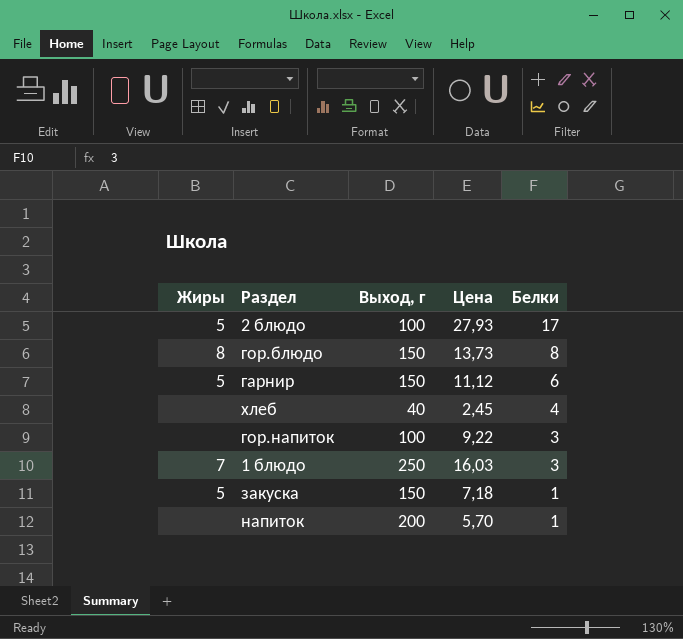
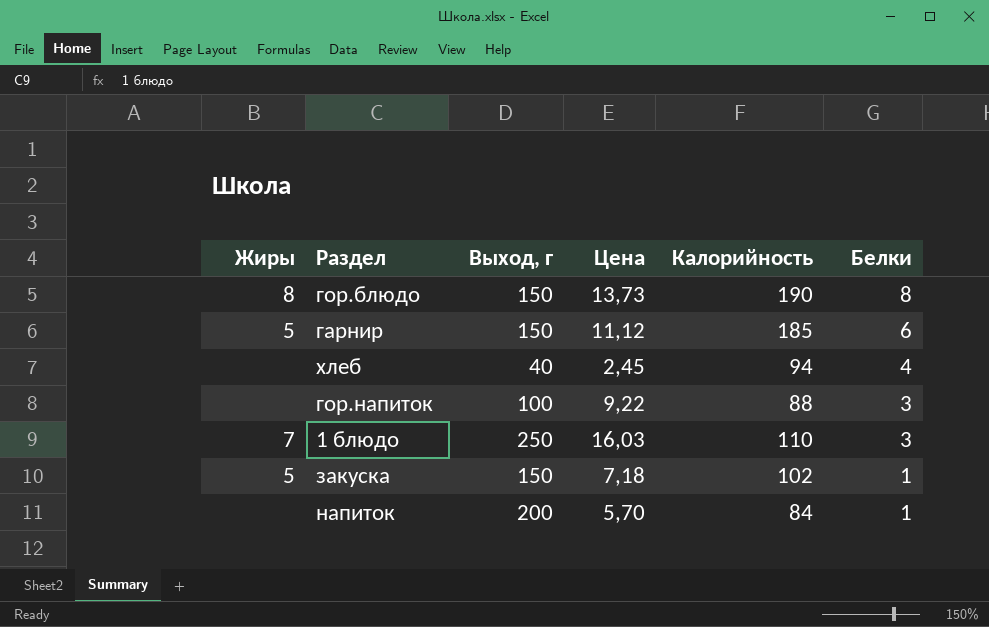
column Калорийность | position: none -> 5
row 2 блюдо: 5 | 100 | 27,93 | 17 -> none

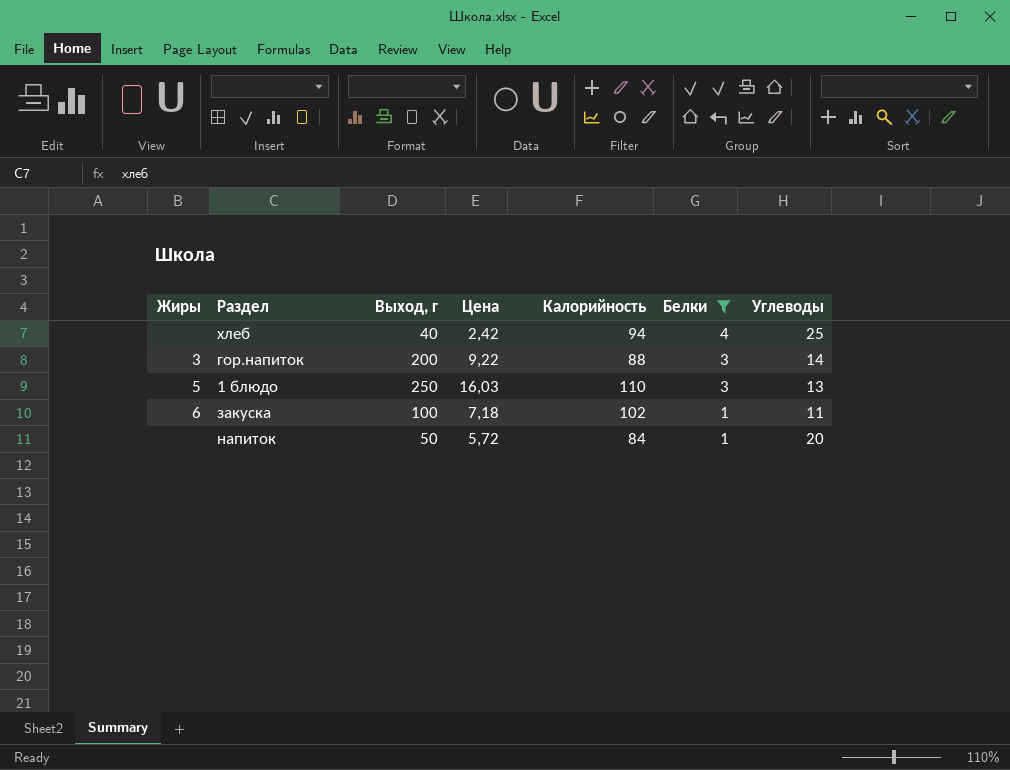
filter: none -> Белки <= 4
column Углеводы | position: none -> 7
хлеб | Цена: 2,45 -> 2,42
гор.напиток | Жиры: none -> 3
гор.напиток | Выход, г: 100 -> 200
1 блюдо | Жиры: 7 -> 5
закуска | Жиры: 5 -> 6
закуска | Выход, г: 150 -> 100
напиток | Выход, г: 200 -> 50
напиток | Цена: 5,70 -> 5,72

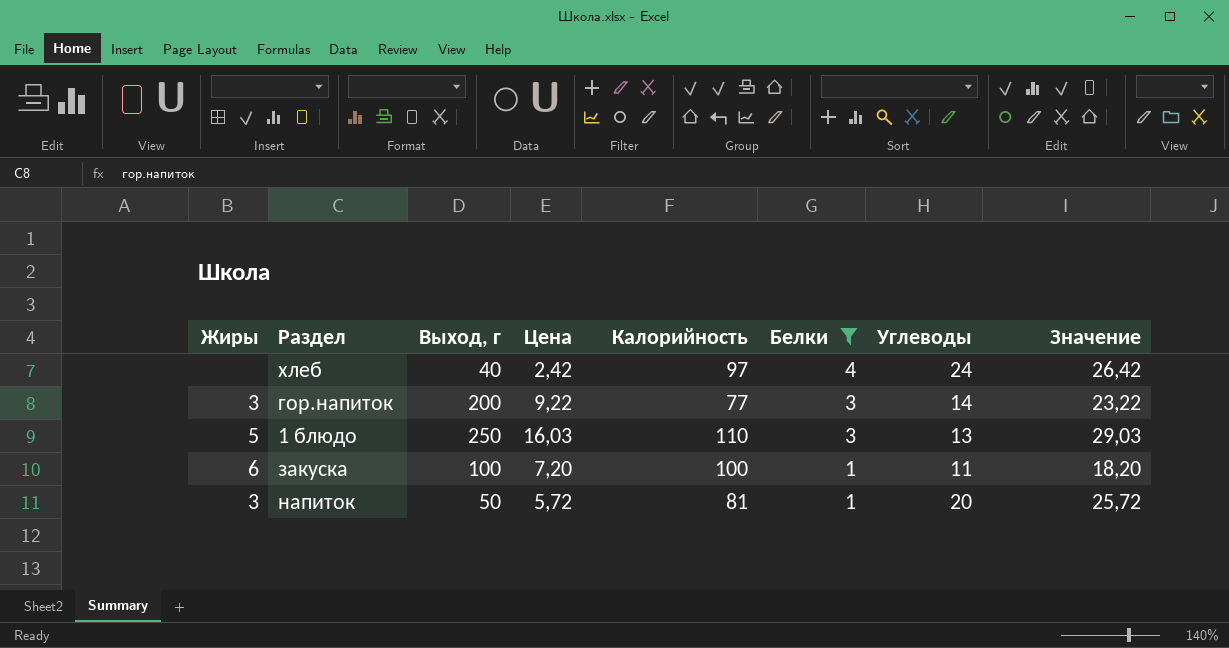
column Значение | formula: none -> [Цена] + [Углеводы]
хлеб | Калорийность: 94 -> 97
хлеб | Углеводы: 25 -> 24
гор.напиток | Калорийность: 88 -> 77
закуска | Цена: 7,18 -> 7,20
закуска | Калорийность: 102 -> 100
напиток | Жиры: none -> 3
напиток | Калорийность: 84 -> 81

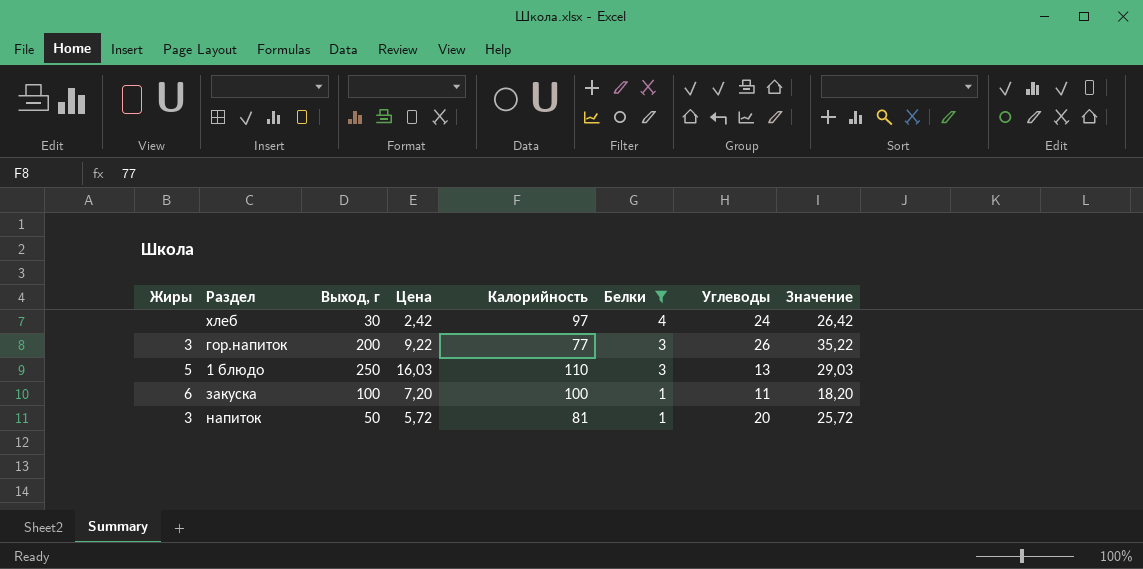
хлеб | Выход, г: 40 -> 30
гор.напиток | Углеводы: 14 -> 26
гор.напиток | Значение: 23,22 -> 35,22

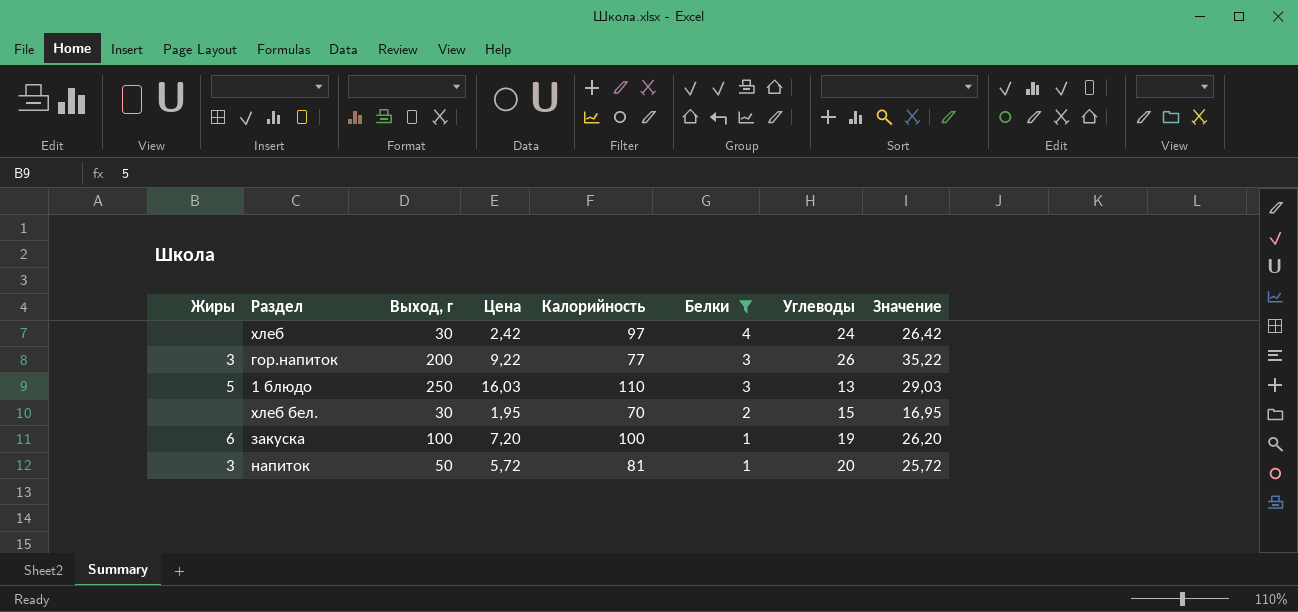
row хлеб бел.: none -> none | 30 | 1,95 | 70 | 2 | 15 | 16,95
закуска | Углеводы: 11 -> 19
закуска | Значение: 18,20 -> 26,20

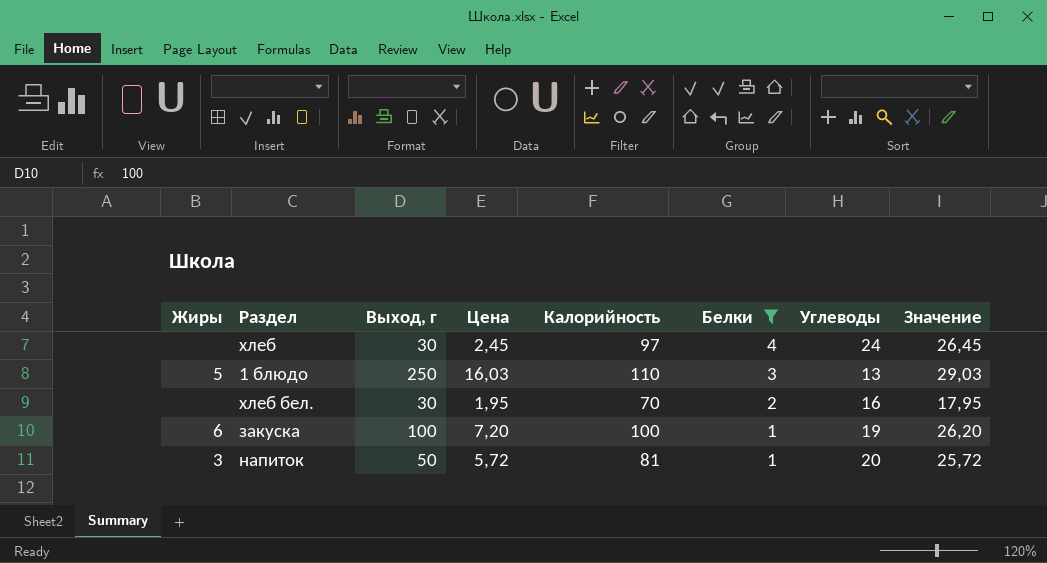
row гор.напиток: 3 | 200 | 9,22 | 77 | 3 | 26 | 35,22 -> none
хлеб | Цена: 2,42 -> 2,45
хлеб | Значение: 26,42 -> 26,45
хлеб бел. | Углеводы: 15 -> 16
хлеб бел. | Значение: 16,95 -> 17,95

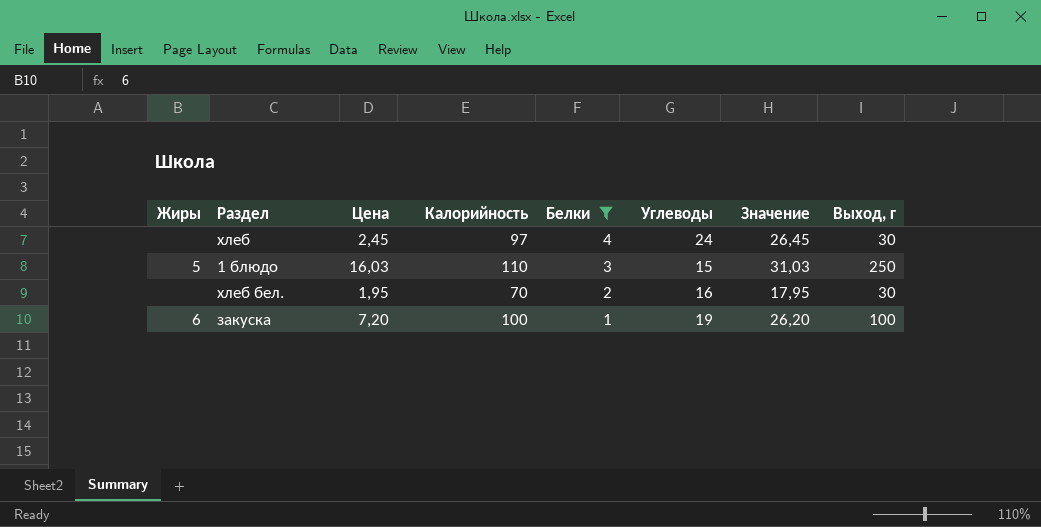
column Выход, г | position: 3 -> 8
row напиток: 3 | 50 | 5,72 | 81 | 1 | 20 | 25,72 -> none
1 блюдо | Углеводы: 13 -> 15
1 блюдо | Значение: 29,03 -> 31,03

